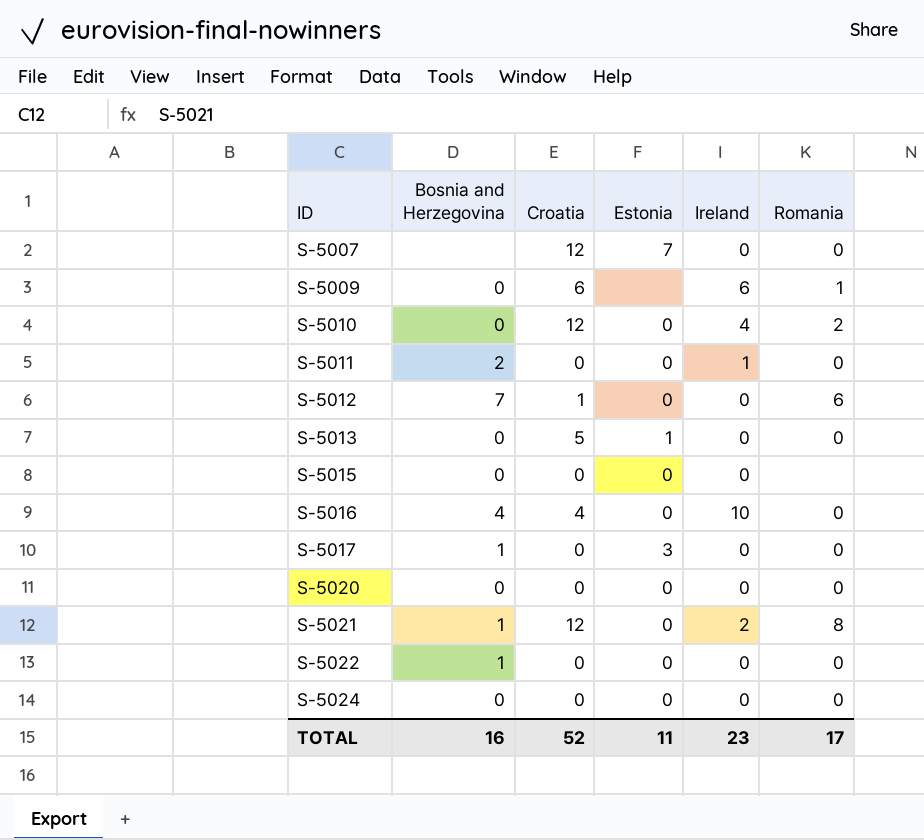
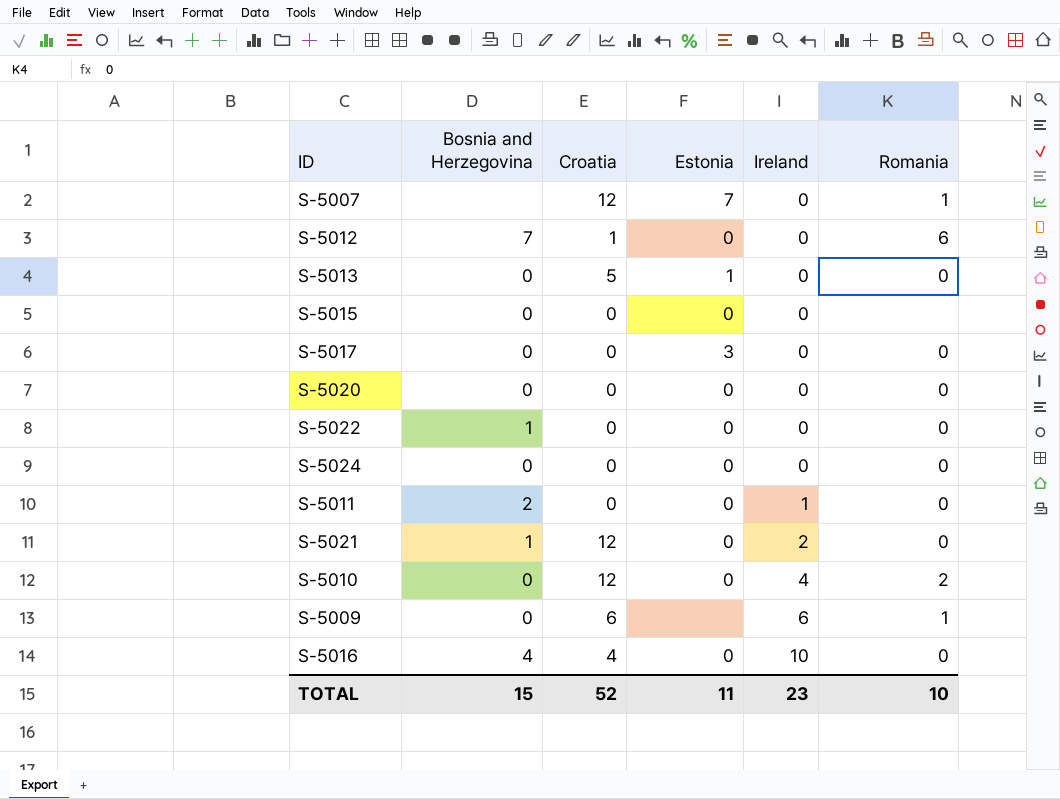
row order: ID ascending -> Ireland ascending
S-5007 | Romania: 0 -> 1
S-5017 | Bosnia and Herzegovina: 1 -> 0
S-5021 | Romania: 8 -> 0
TOTAL | Bosnia and Herzegovina: 16 -> 15
TOTAL | Romania: 17 -> 10

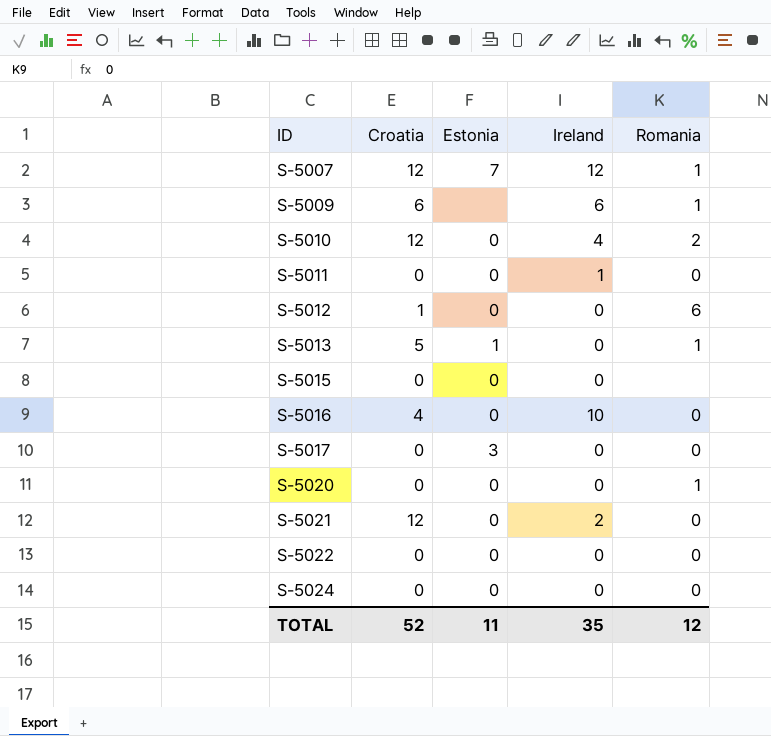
row order: Ireland ascending -> ID ascending
column Bosnia and Herzegovina | position: 2 -> none
S-5007 | Ireland: 0 -> 12
S-5013 | Romania: 0 -> 1
S-5020 | Romania: 0 -> 1
TOTAL | Ireland: 23 -> 35
TOTAL | Romania: 10 -> 12

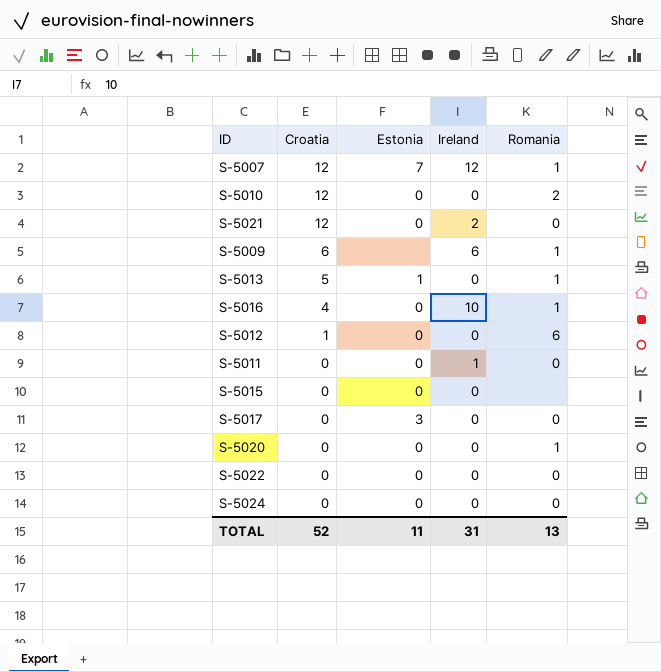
row order: ID ascending -> Croatia descending
S-5010 | Ireland: 4 -> 0
S-5016 | Romania: 0 -> 1
TOTAL | Ireland: 35 -> 31
TOTAL | Romania: 12 -> 13

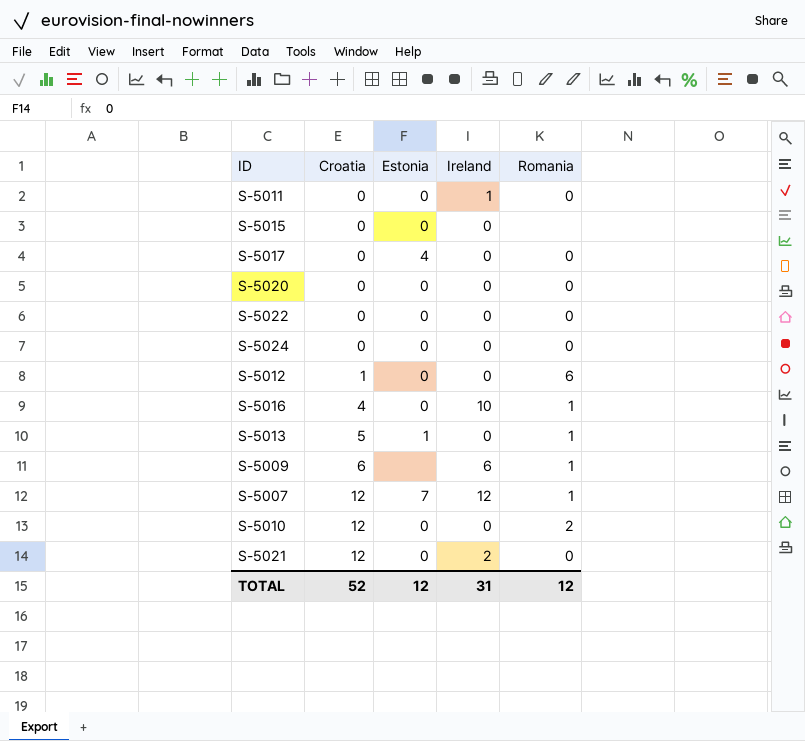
row order: Croatia descending -> Croatia ascending
S-5017 | Estonia: 3 -> 4
S-5020 | Romania: 1 -> 0
TOTAL | Estonia: 11 -> 12
TOTAL | Romania: 13 -> 12

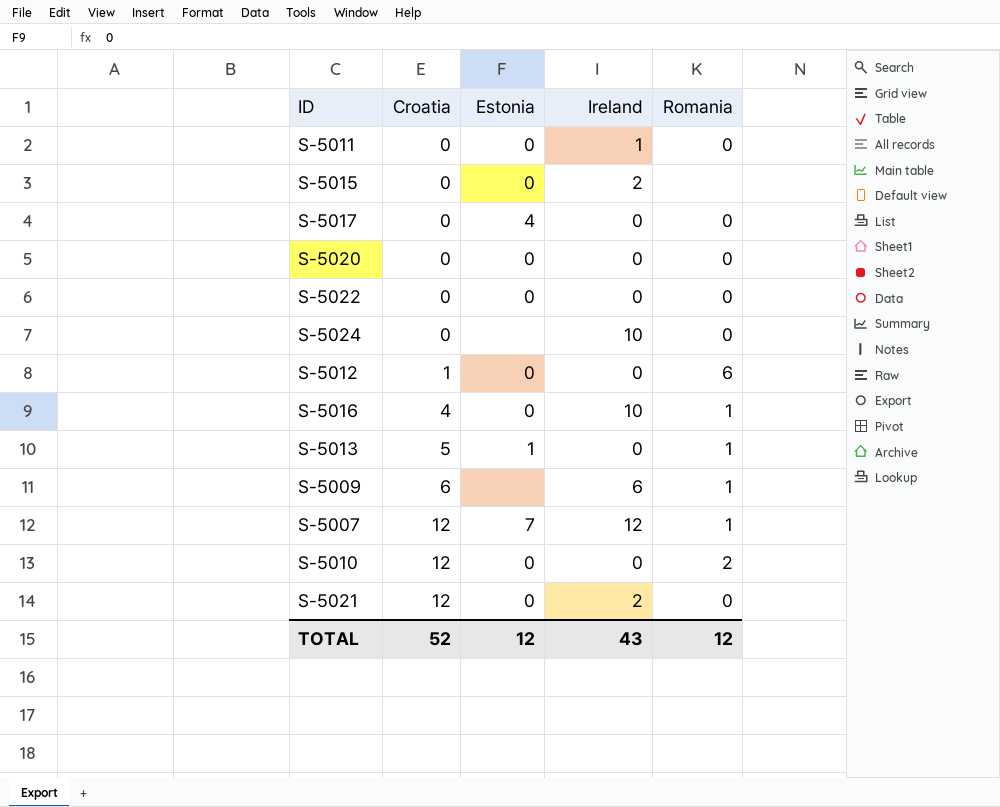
S-5015 | Ireland: 0 -> 2
S-5024 | Estonia: 0 -> none
S-5024 | Ireland: 0 -> 10
TOTAL | Ireland: 31 -> 43

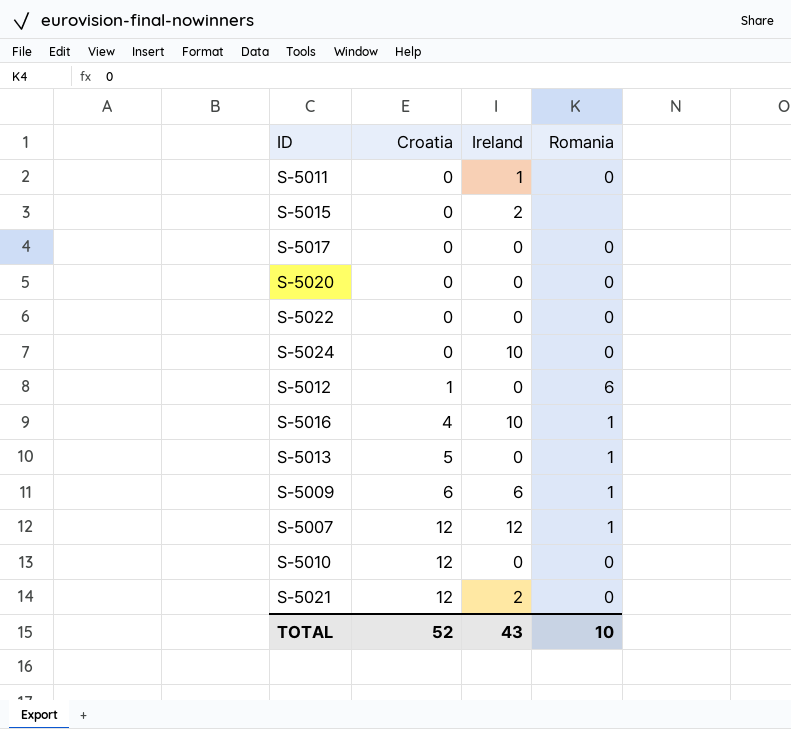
column Estonia | position: 3 -> none
S-5010 | Romania: 2 -> 0
TOTAL | Romania: 12 -> 10

